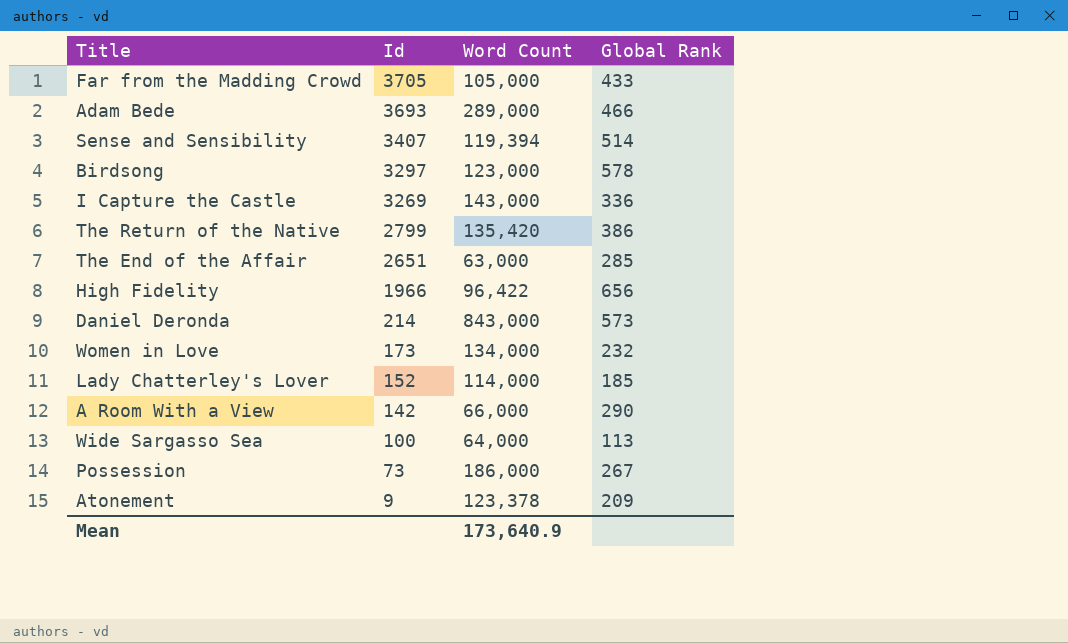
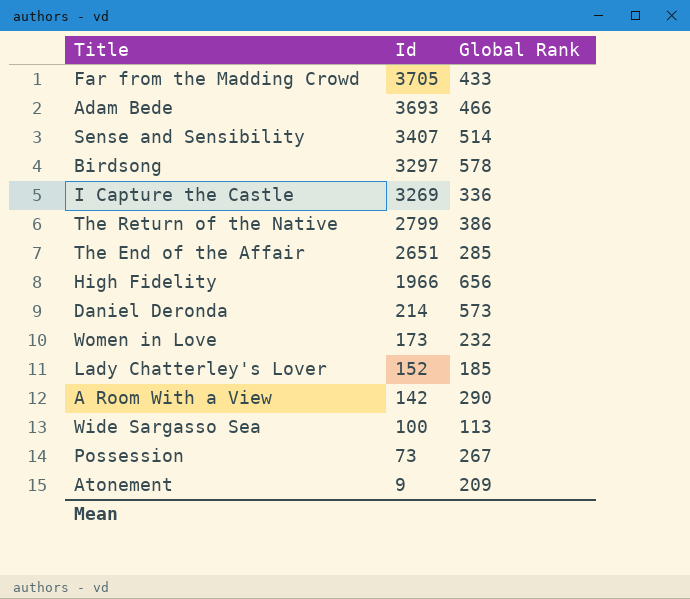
column Word Count | position: 3 -> none

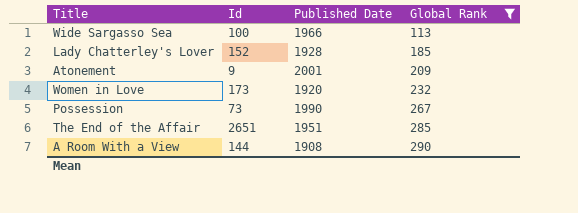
filter: none -> Global Rank <= 290
row order: Id descending -> Global Rank ascending
column Published Date | position: none -> 3
A Room With a View | Id: 142 -> 144

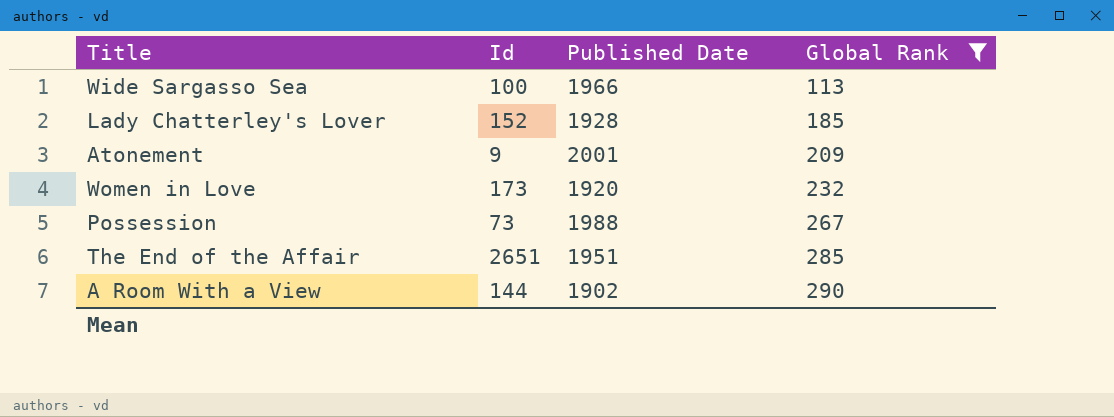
Possession | Published Date: 1990 -> 1988
A Room With a View | Published Date: 1908 -> 1902

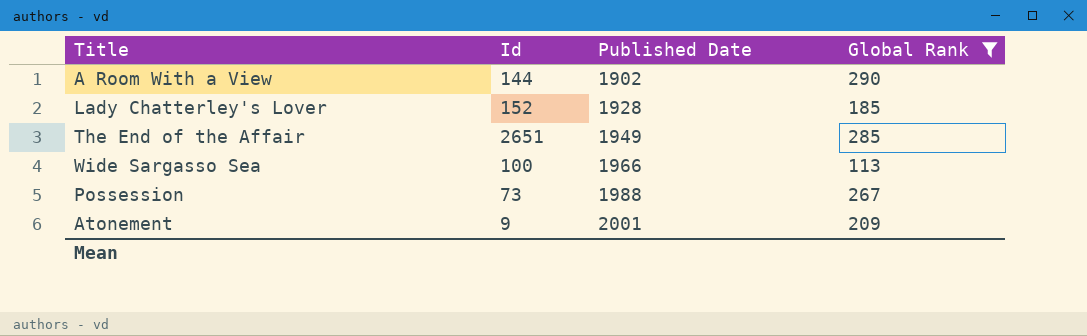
row order: Global Rank ascending -> Published Date ascending
row Women in Love: 173 | 1920 | 232 -> none
The End of the Affair | Published Date: 1951 -> 1949

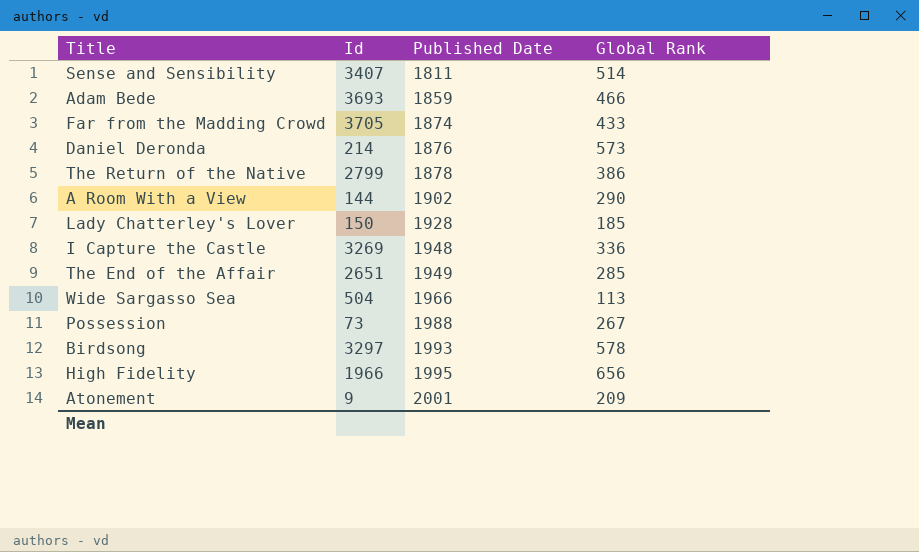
filter: Global Rank <= 290 -> none
Lady Chatterley's Lover | Id: 152 -> 150
Wide Sargasso Sea | Id: 100 -> 504

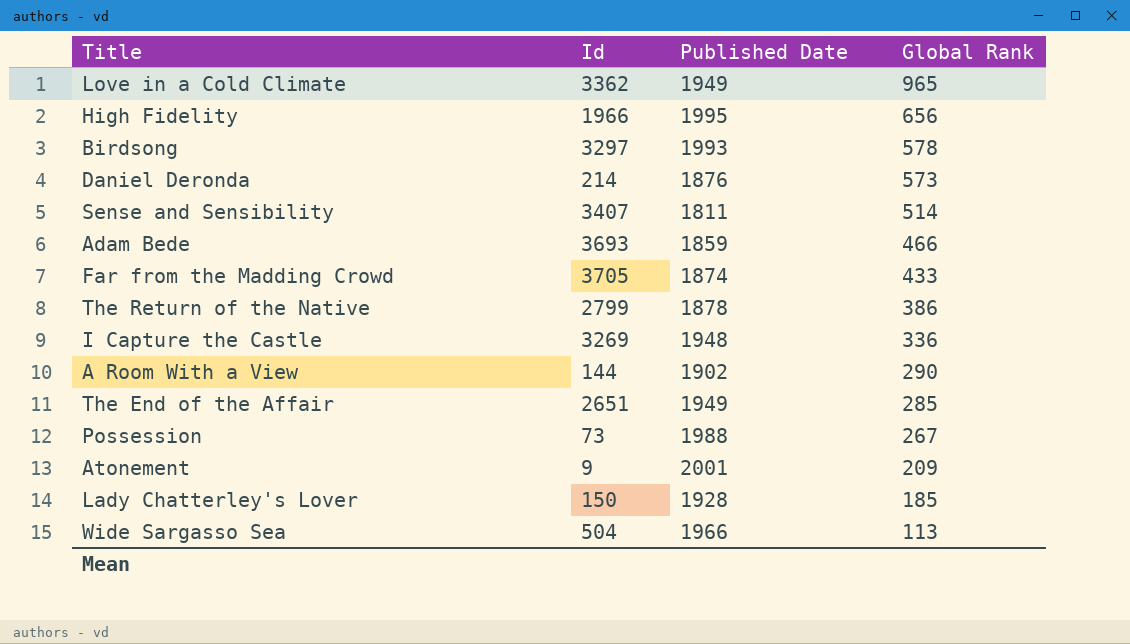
row order: Published Date ascending -> Global Rank descending
row Love in a Cold Climate: none -> 3362 | 1949 | 965

